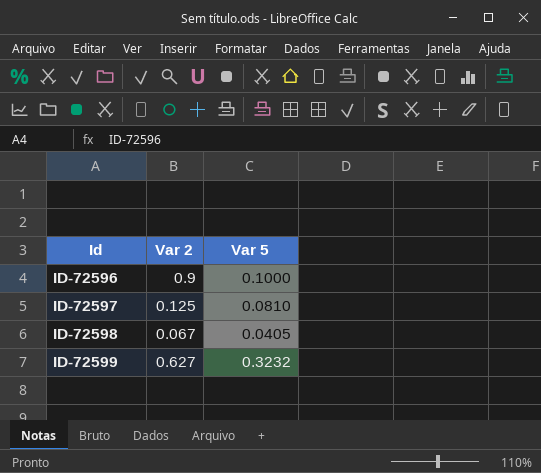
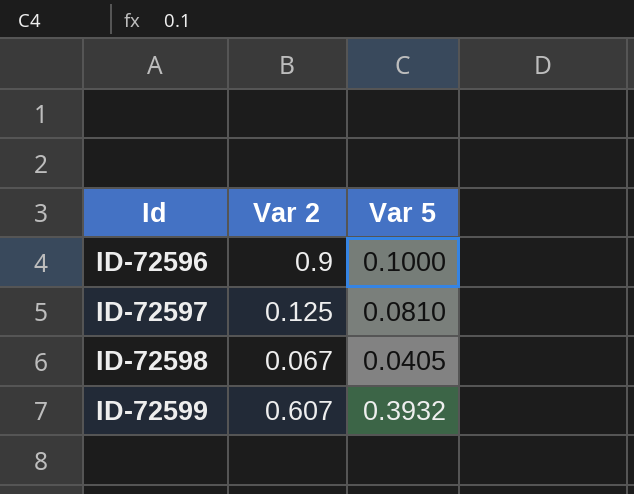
ID-72599 | Var 2: 0.627 -> 0.607
ID-72599 | Var 5: 0.3232 -> 0.3932

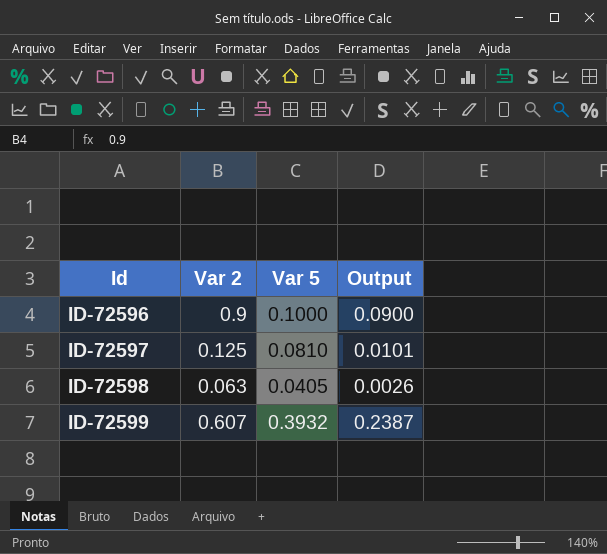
column Output | formula: none -> [Var 2] * [Var 5]
ID-72598 | Var 2: 0.067 -> 0.063

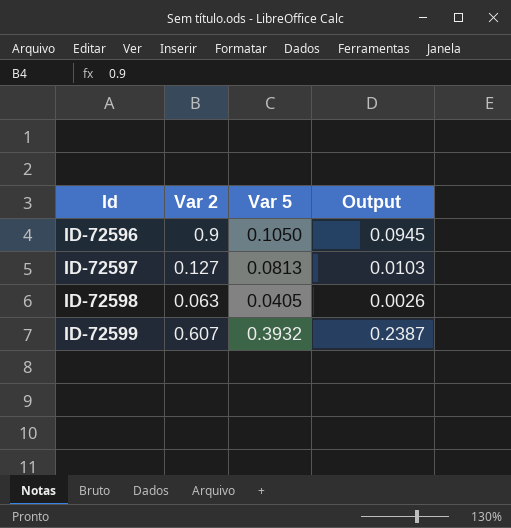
ID-72596 | Var 5: 0.1000 -> 0.1050
ID-72596 | Output: 0.0900 -> 0.0945
ID-72597 | Var 2: 0.125 -> 0.127
ID-72597 | Var 5: 0.0810 -> 0.0813
ID-72597 | Output: 0.0101 -> 0.0103

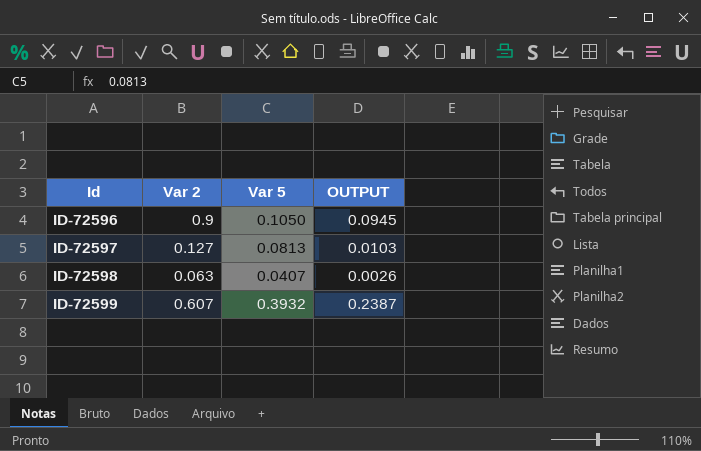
column name: Output -> OUTPUT
ID-72598 | Var 5: 0.0405 -> 0.0407

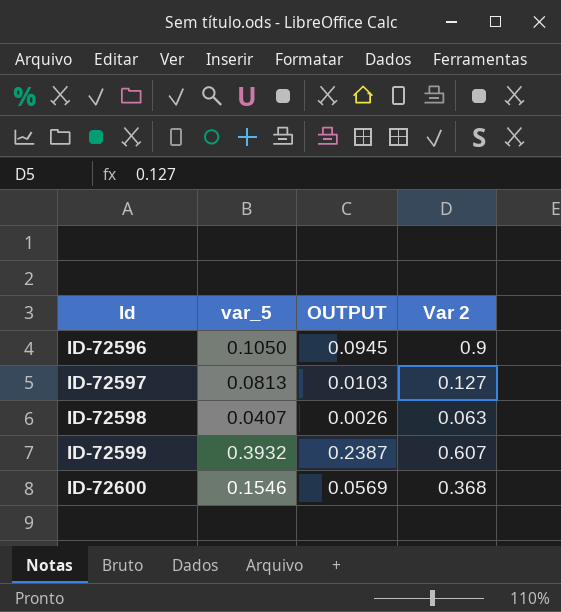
column name: Var 5 -> var_5
column Var 2 | position: 2 -> 4
row ID-72600: none -> 0.1546 | 0.0569 | 0.368

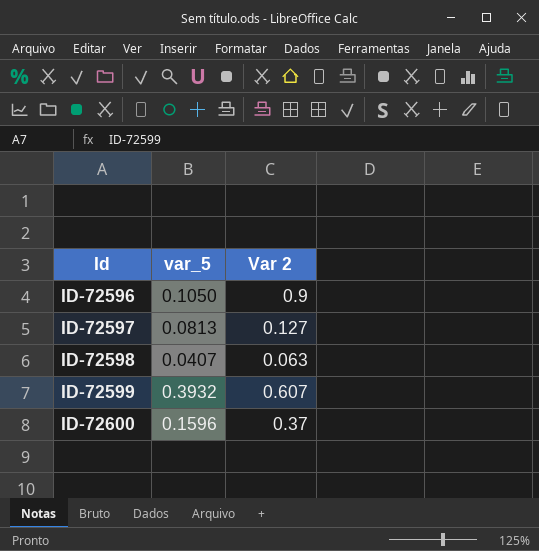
column OUTPUT | formula: [var_5] * [Var 2] -> none
ID-72600 | var_5: 0.1546 -> 0.1596
ID-72600 | Var 2: 0.368 -> 0.37

